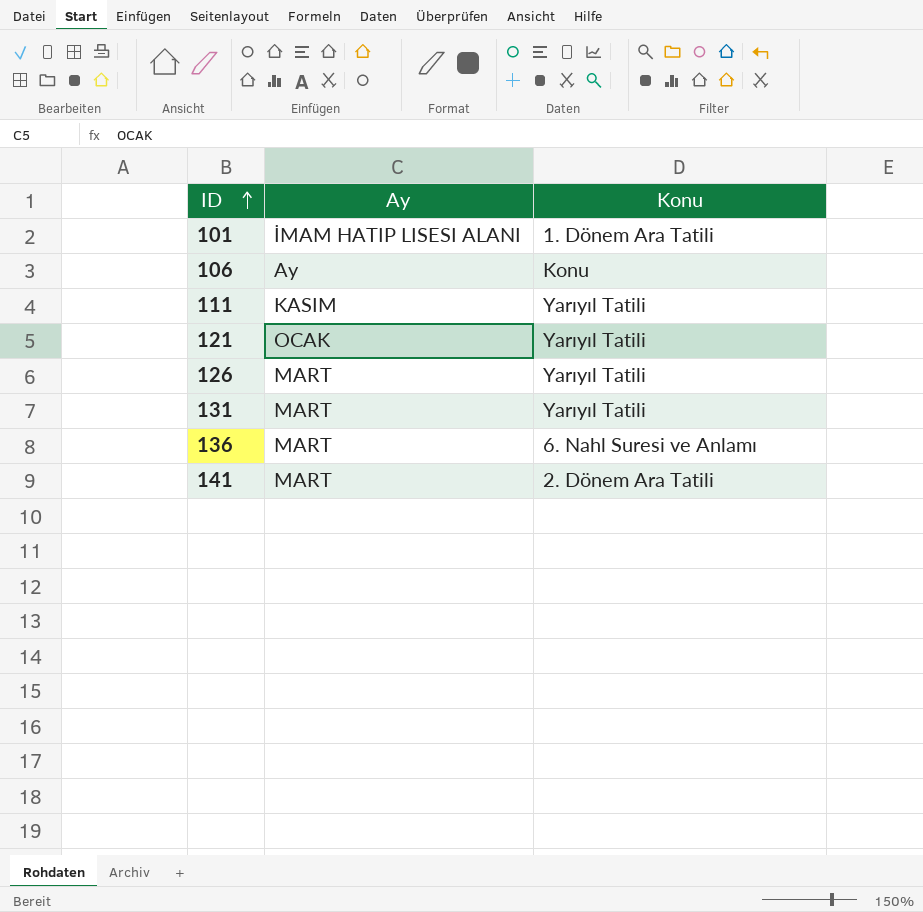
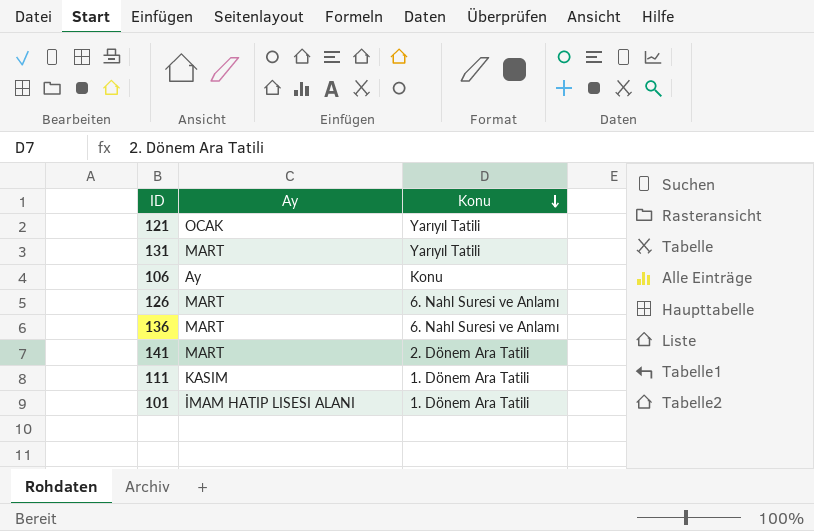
row order: ID ascending -> Konu descending
126 | Konu: Yarıyıl Tatili -> 6. Nahl Suresi ve Anlamı
111 | Konu: Yarıyıl Tatili -> 1. Dönem Ara Tatili

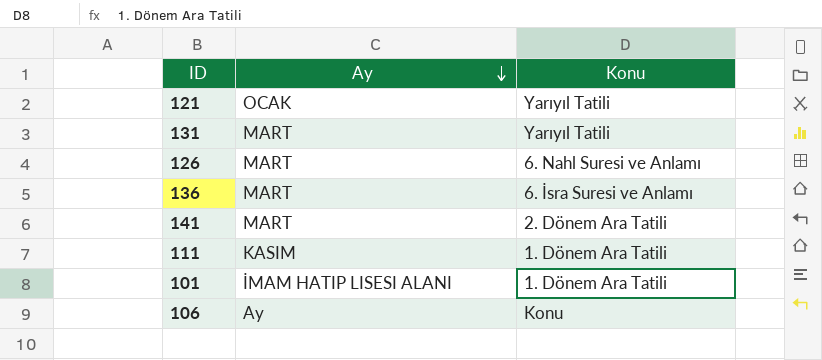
row order: Konu descending -> Ay descending
136 | Konu: 6. Nahl Suresi ve Anlamı -> 6. İsra Suresi ve Anlamı

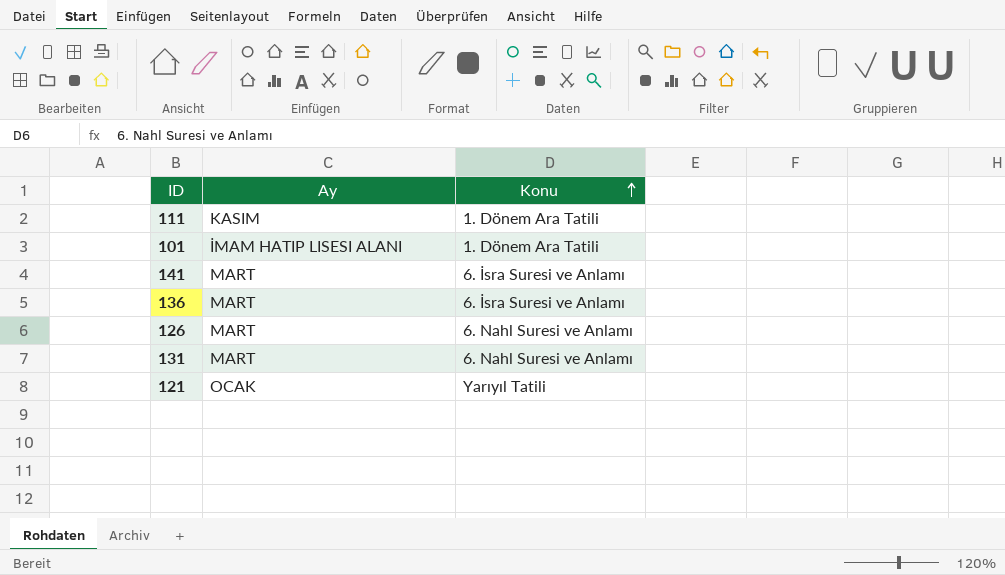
row order: Ay descending -> Konu ascending
row 106: Ay | Konu -> none
141 | Konu: 2. Dönem Ara Tatili -> 6. İsra Suresi ve Anlamı
131 | Konu: Yarıyıl Tatili -> 6. Nahl Suresi ve Anlamı

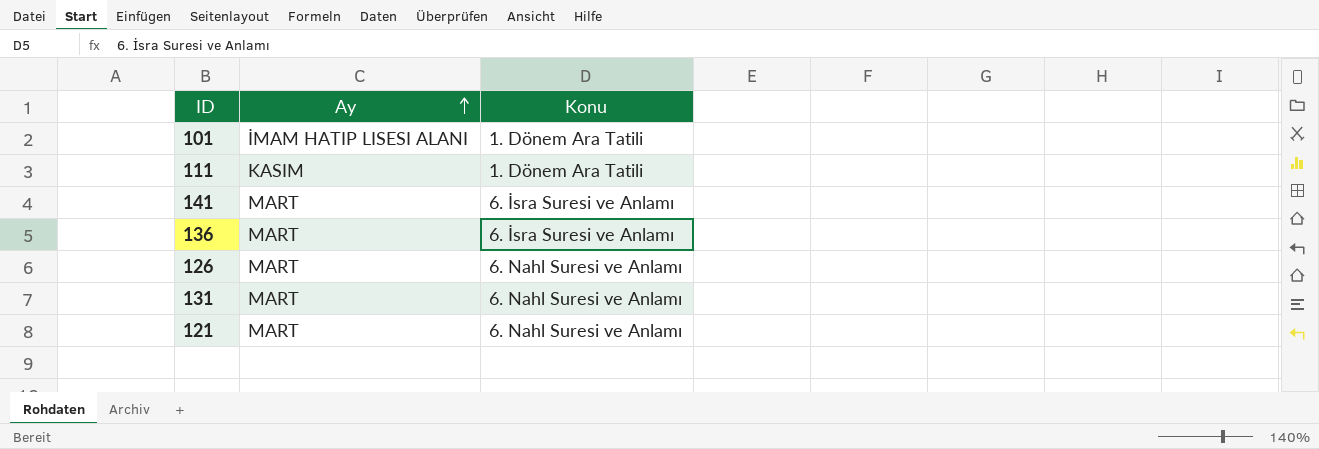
row order: Konu ascending -> Ay ascending
121 | Ay: OCAK -> MART
121 | Konu: Yarıyıl Tatili -> 6. Nahl Suresi ve Anlamı

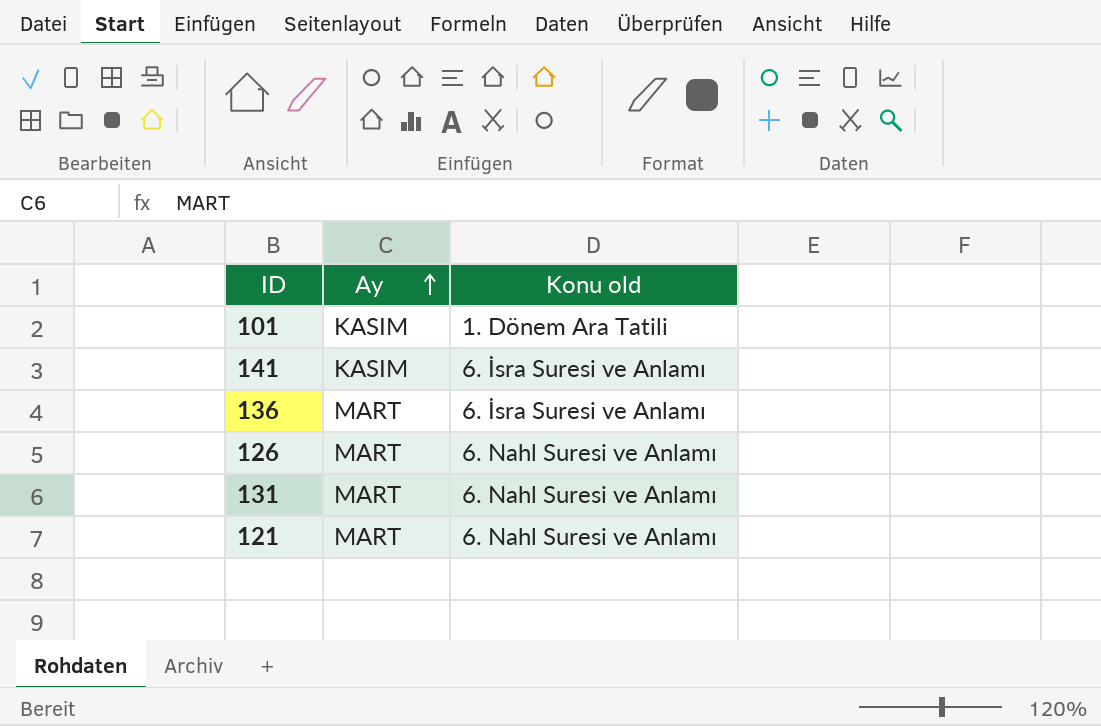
column name: Konu -> Konu old
row 111: KASIM | 1. Dönem Ara Tatili -> none
101 | Ay: İMAM HATIP LISESI ALANI -> KASIM
141 | Ay: MART -> KASIM

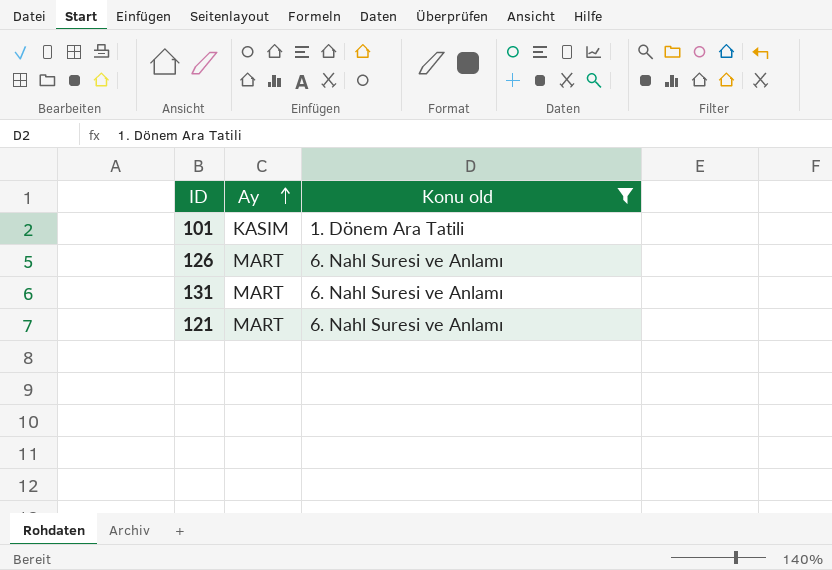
filter: none -> Konu old != 6. İsra Suresi ve Anlamı

